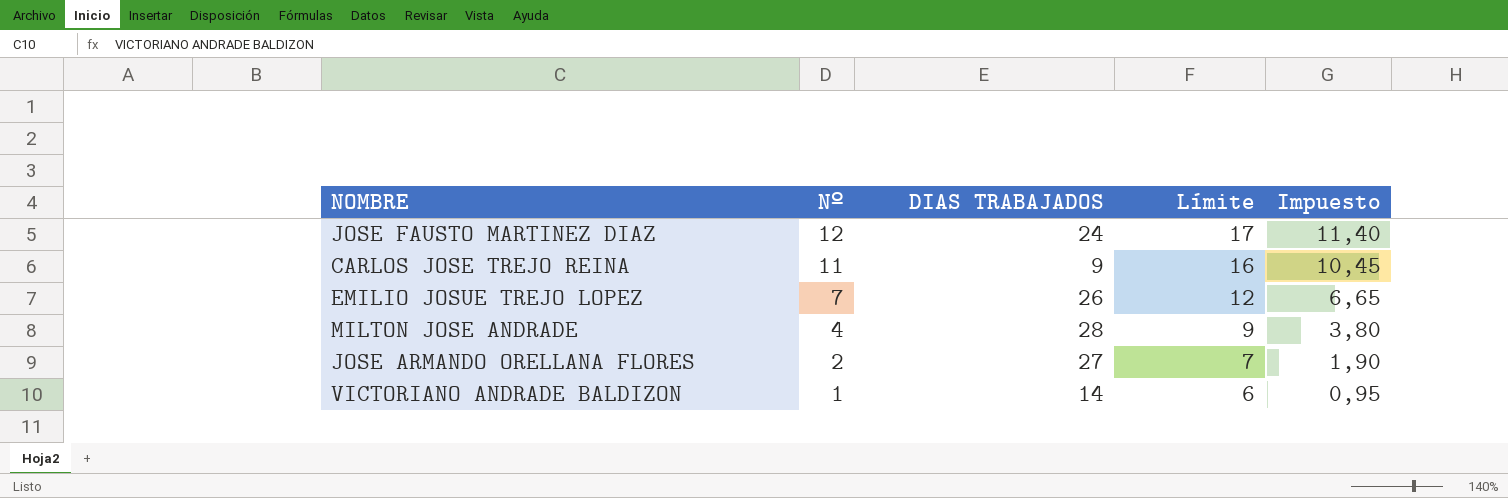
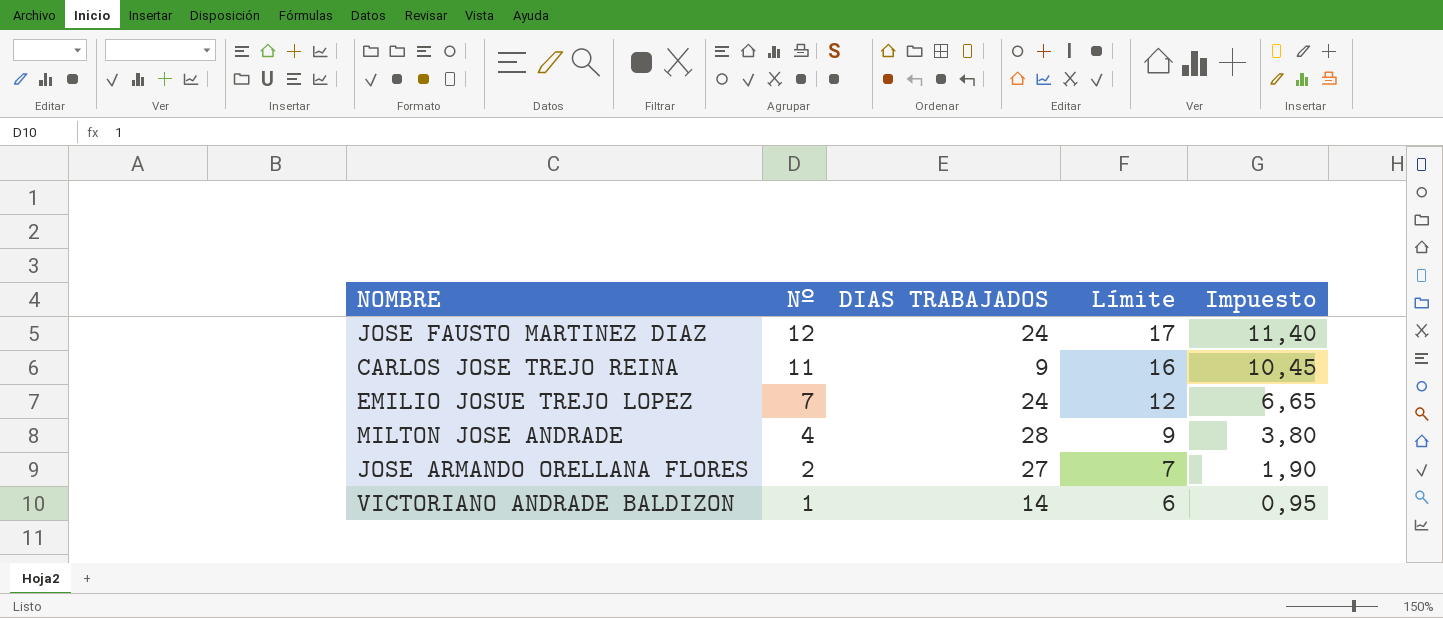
EMILIO JOSUE TREJO LOPEZ | DIAS TRABAJADOS: 26 -> 24

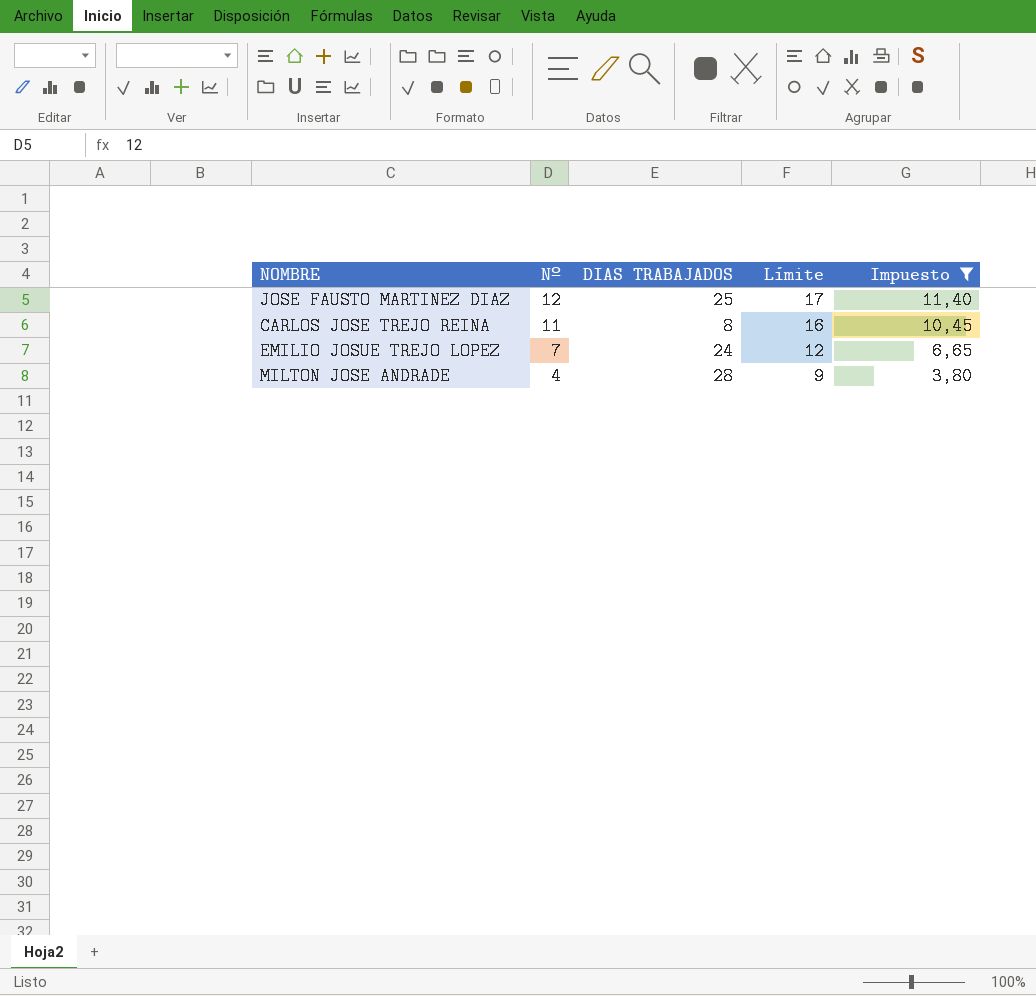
filter: none -> Impuesto >= 3,80
JOSE FAUSTO MARTINEZ DIAZ | DIAS TRABAJADOS: 24 -> 25
CARLOS JOSE TREJO REINA | DIAS TRABAJADOS: 9 -> 8

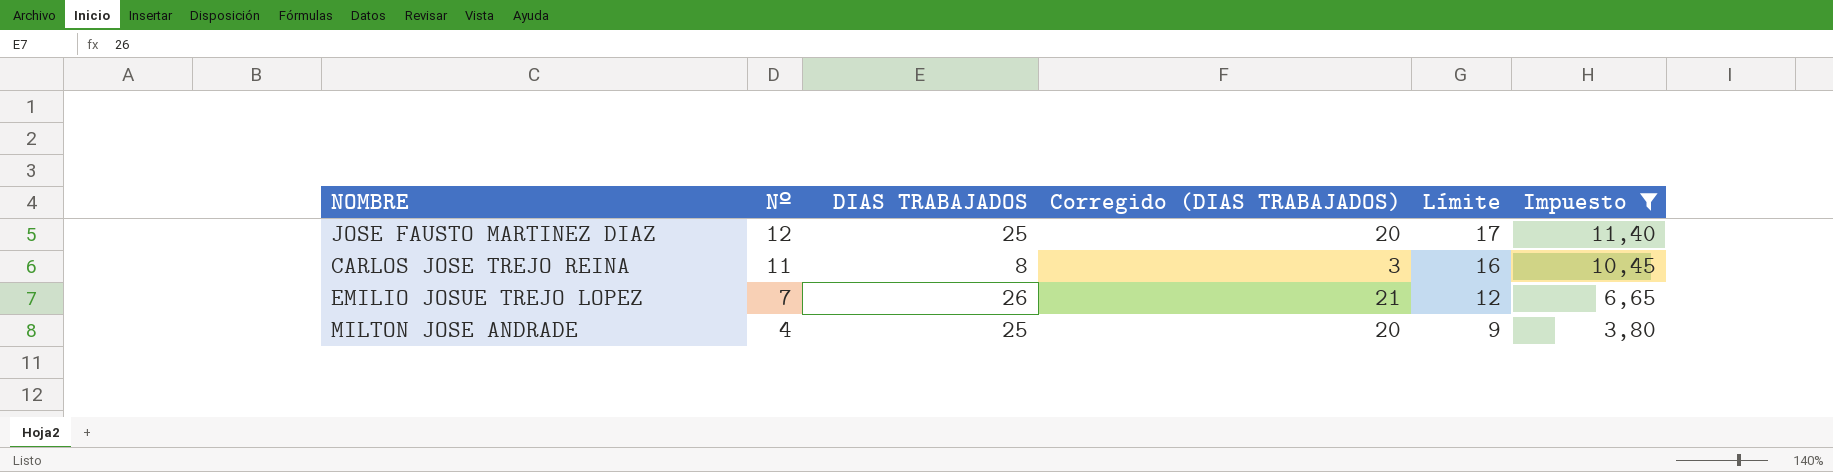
column Corregido (DIAS TRABAJADOS) | formula: none -> [DIAS TRABAJADOS] - 5
EMILIO JOSUE TREJO LOPEZ | DIAS TRABAJADOS: 24 -> 26
MILTON JOSE ANDRADE | DIAS TRABAJADOS: 28 -> 25

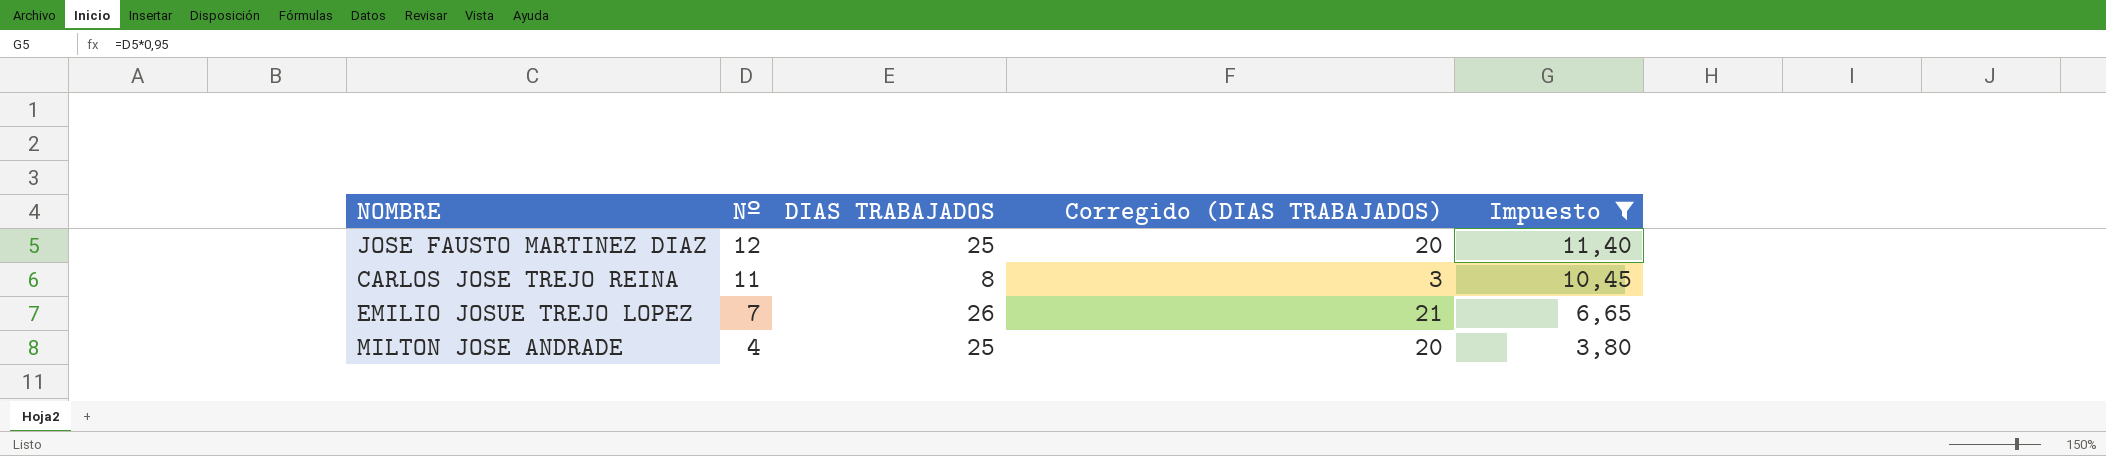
column Límite | formula: [Nº] + 5 -> none

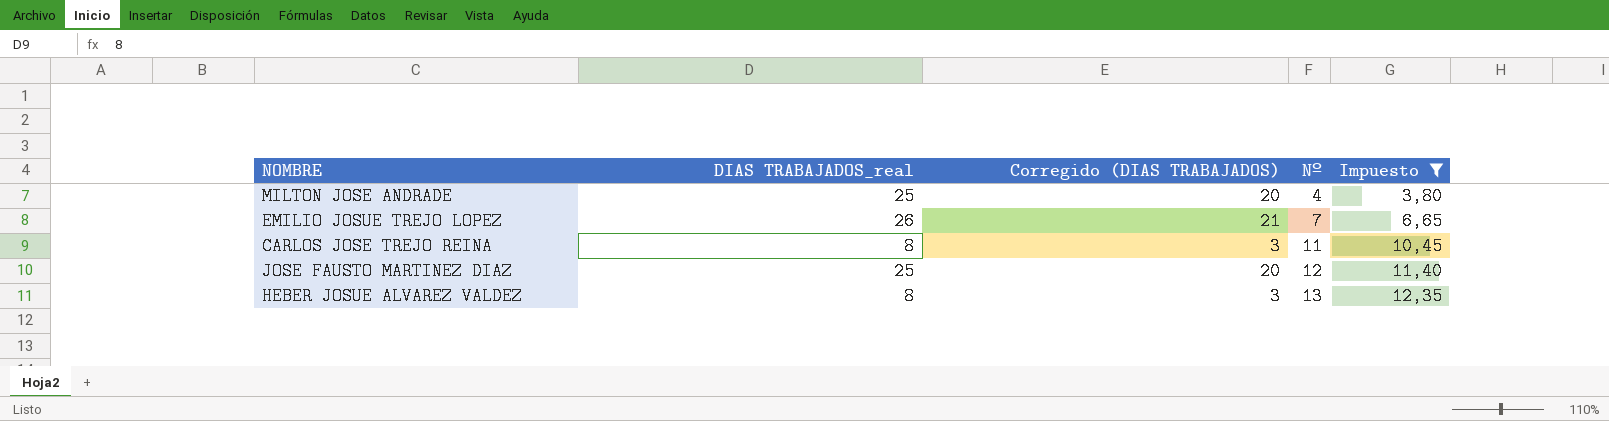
row order: Nº descending -> Nº ascending
column name: DIAS TRABAJADOS -> DIAS TRABAJADOS_real
column Nº | position: 2 -> 4
row HEBER JOSUE ALVAREZ VALDEZ: none -> 8 | 3 | 13 | 12,35

